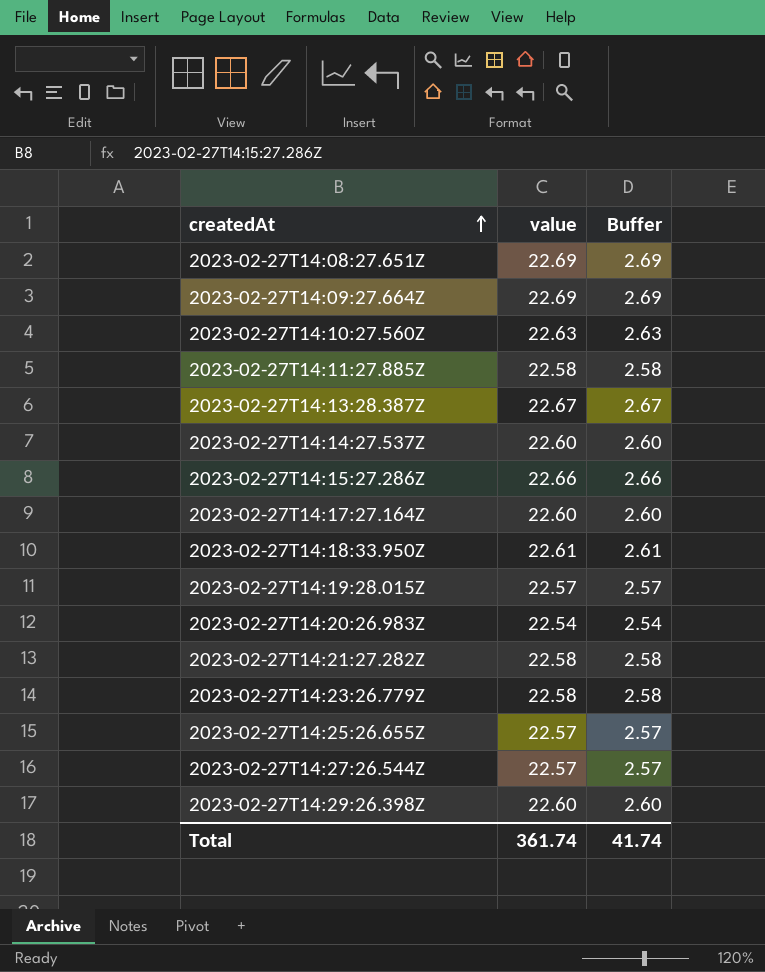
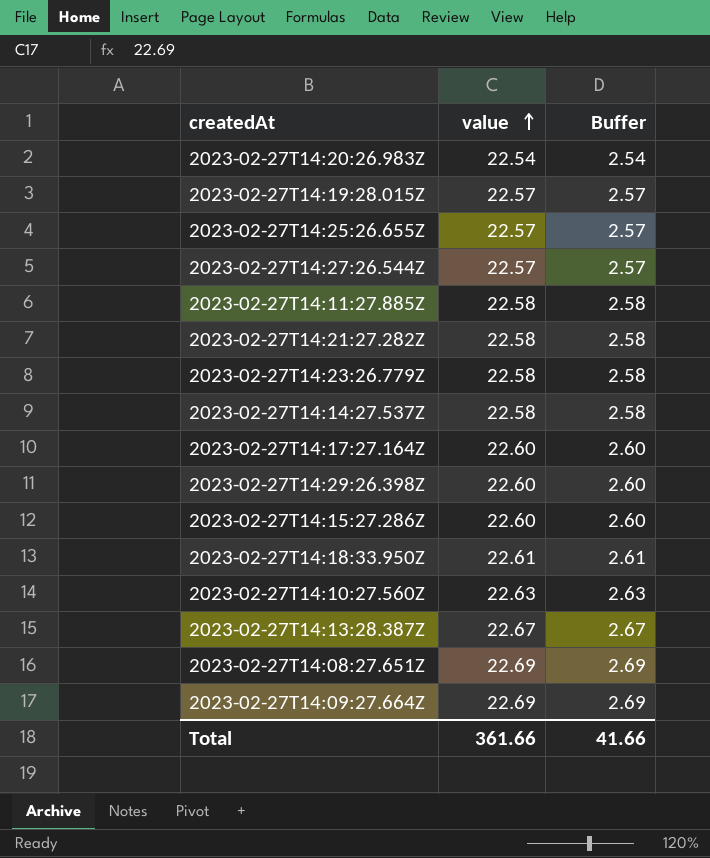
row order: createdAt ascending -> value ascending
2023-02-27T14:14:27.537Z | value: 22.60 -> 22.58
2023-02-27T14:14:27.537Z | Buffer: 2.60 -> 2.58
2023-02-27T14:15:27.286Z | value: 22.66 -> 22.60
2023-02-27T14:15:27.286Z | Buffer: 2.66 -> 2.60
Total | value: 361.74 -> 361.66
Total | Buffer: 41.74 -> 41.66

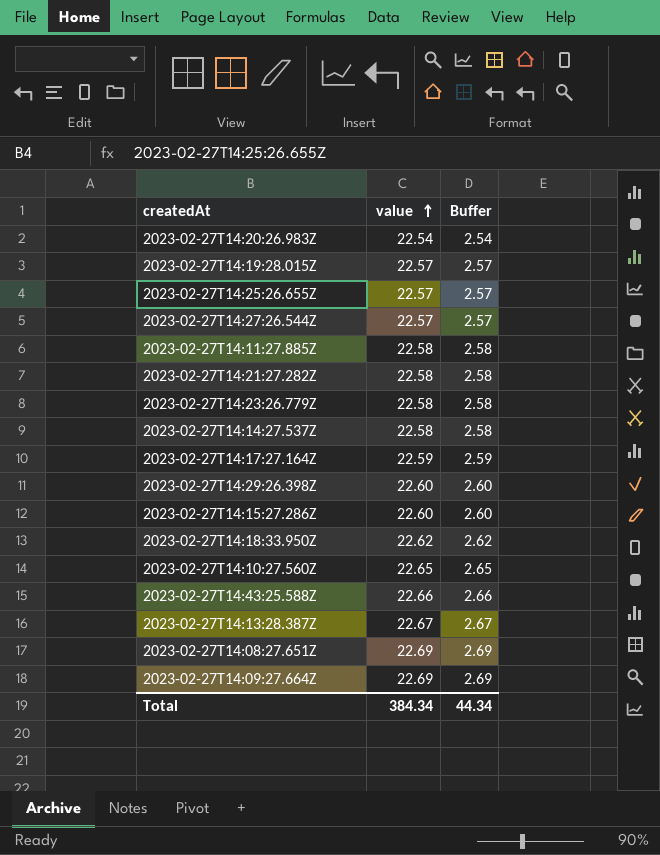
2023-02-27T14:17:27.164Z | value: 22.60 -> 22.59
2023-02-27T14:17:27.164Z | Buffer: 2.60 -> 2.59
2023-02-27T14:18:33.950Z | value: 22.61 -> 22.62
2023-02-27T14:18:33.950Z | Buffer: 2.61 -> 2.62
2023-02-27T14:10:27.560Z | value: 22.63 -> 22.65
2023-02-27T14:10:27.560Z | Buffer: 2.63 -> 2.65
row 2023-02-27T14:43:25.588Z: none -> 22.66 | 2.66
Total | value: 361.66 -> 384.34
Total | Buffer: 41.66 -> 44.34

